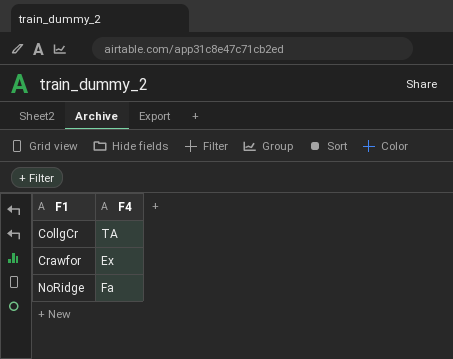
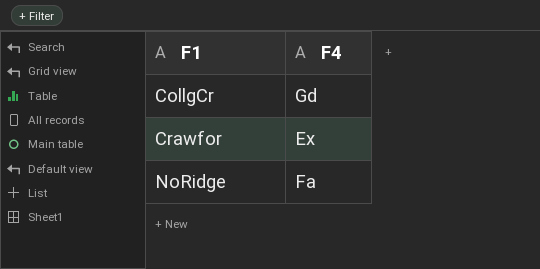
CollgCr | F4: TA -> Gd

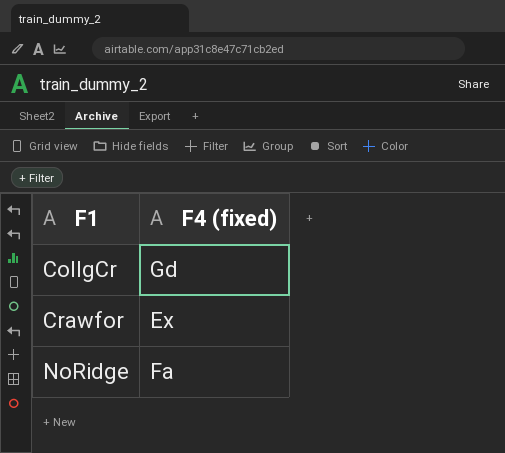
column name: F4 -> F4 (fixed)

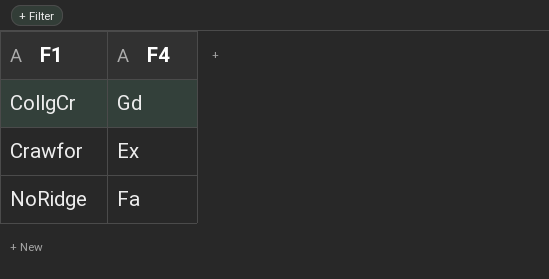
column name: F4 (fixed) -> F4

